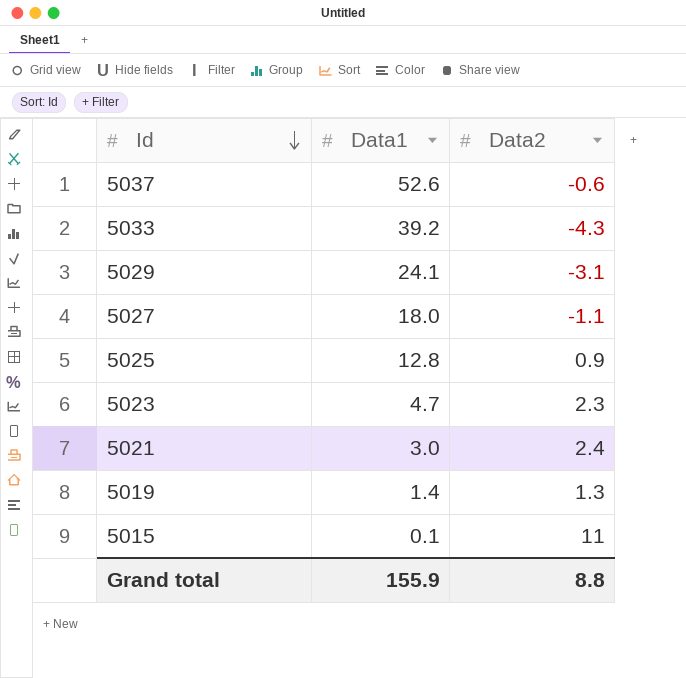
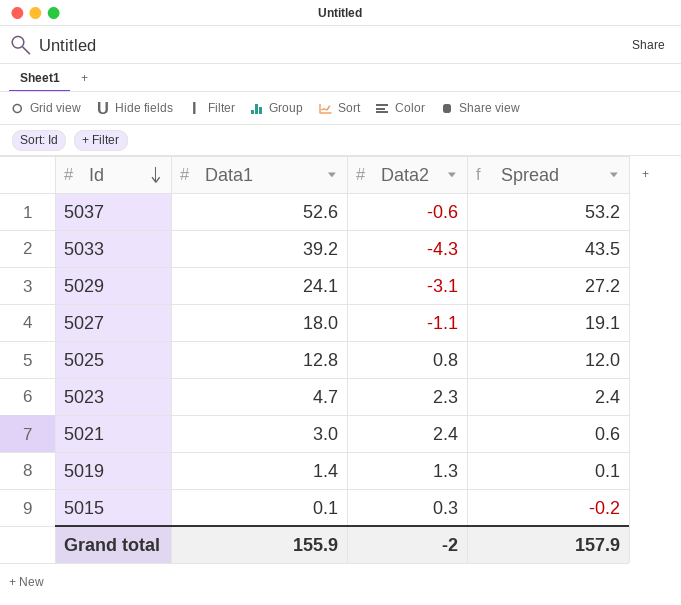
column Spread | formula: none -> [Data1] - [Data2]
5025 | Data2: 0.9 -> 0.8
5015 | Data2: 11 -> 0.3
Grand total | Data2: 8.8 -> -2

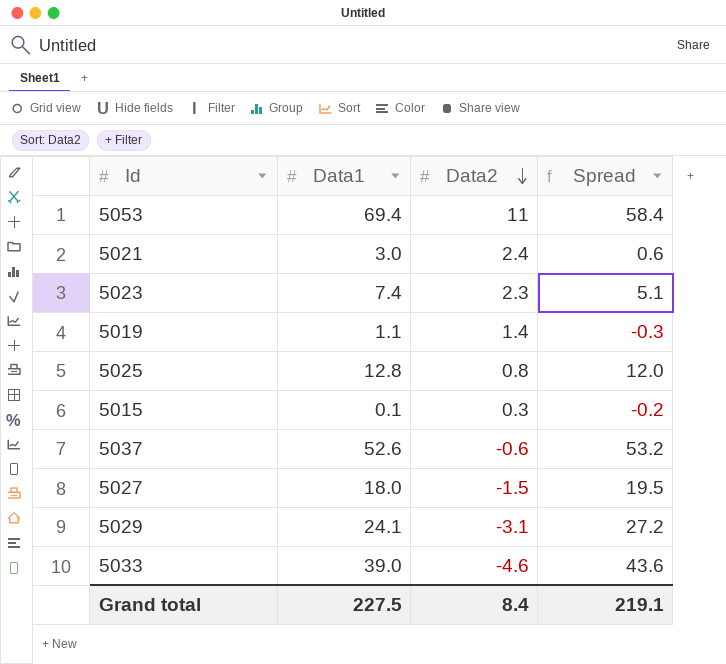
row order: Id descending -> Data2 descending
row 5053: none -> 69.4 | 11 | 58.4
5023 | Data1: 4.7 -> 7.4
5023 | Spread: 2.4 -> 5.1
5019 | Data1: 1.4 -> 1.1
5019 | Data2: 1.3 -> 1.4
5019 | Spread: 0.1 -> -0.3
5027 | Data2: -1.1 -> -1.5
5027 | Spread: 19.1 -> 19.5
5033 | Data1: 39.2 -> 39.0
5033 | Data2: -4.3 -> -4.6
5033 | Spread: 43.5 -> 43.6
Grand total | Data1: 155.9 -> 227.5
Grand total | Data2: -2 -> 8.4
Grand total | Spread: 157.9 -> 219.1

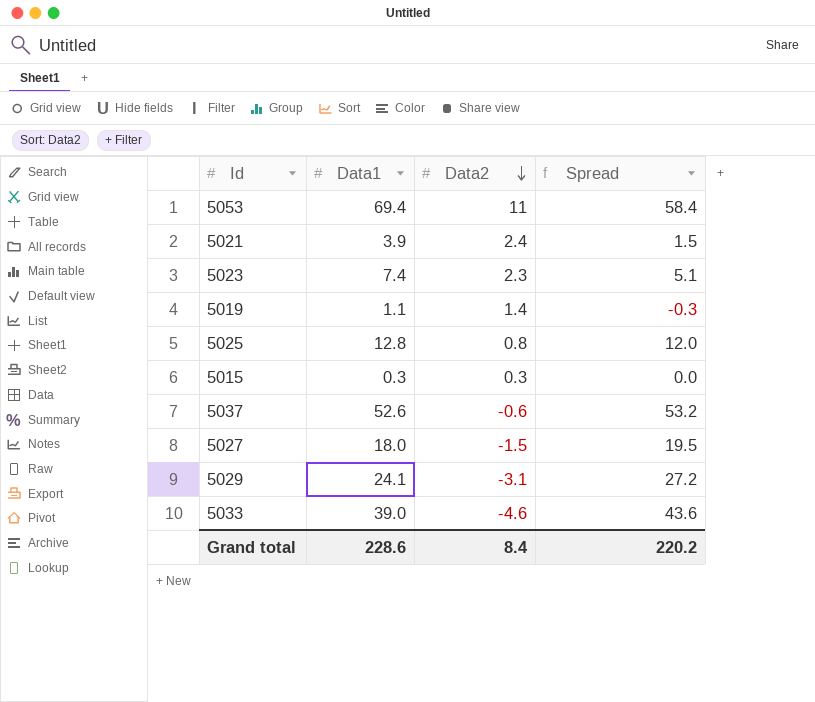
5021 | Data1: 3.0 -> 3.9
5021 | Spread: 0.6 -> 1.5
5015 | Data1: 0.1 -> 0.3
5015 | Spread: -0.2 -> 0.0
Grand total | Data1: 227.5 -> 228.6
Grand total | Spread: 219.1 -> 220.2

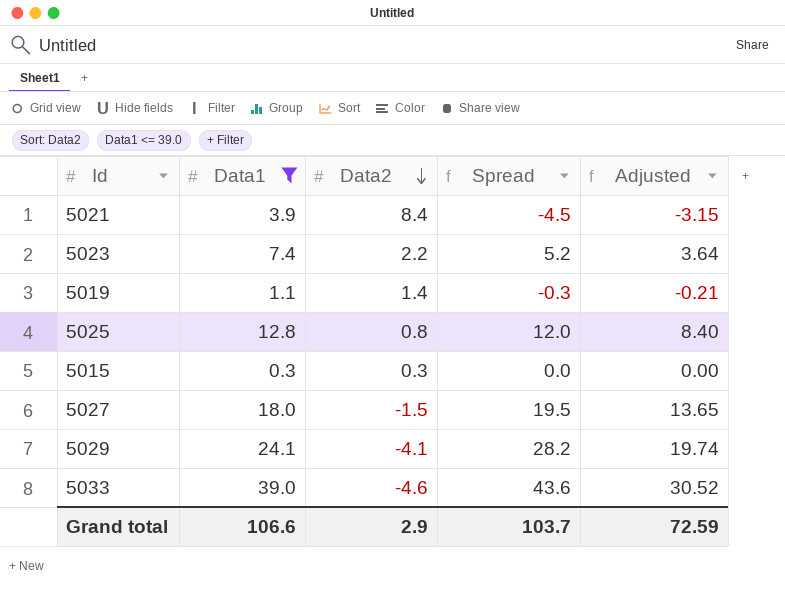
filter: none -> Data1 <= 39.0
column Adjusted | formula: none -> [Spread] * 0.7
5021 | Data2: 2.4 -> 8.4
5021 | Spread: 1.5 -> -4.5
5023 | Data2: 2.3 -> 2.2
5023 | Spread: 5.1 -> 5.2
5029 | Data2: -3.1 -> -4.1
5029 | Spread: 27.2 -> 28.2
Grand total | Data1: 228.6 -> 106.6
Grand total | Data2: 8.4 -> 2.9
Grand total | Spread: 220.2 -> 103.7

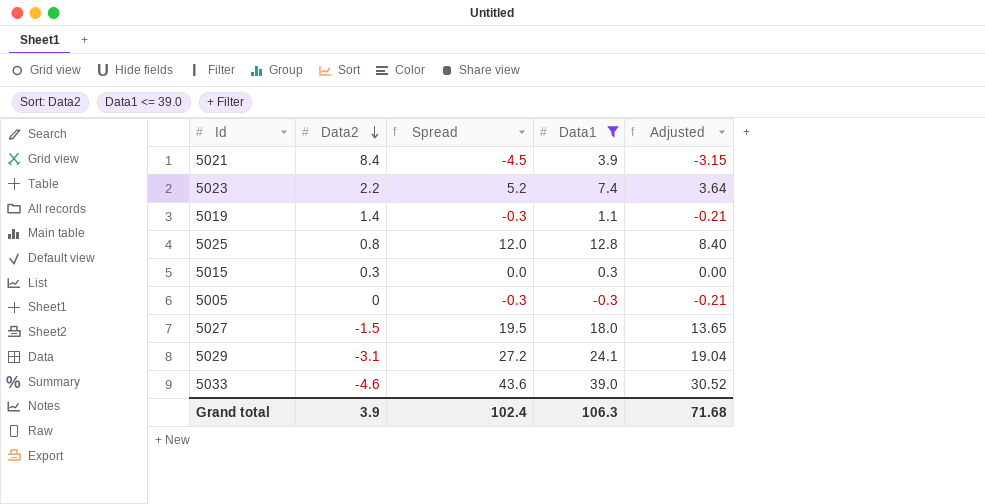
column Data1 | position: 2 -> 4
row 5005: none -> 0 | -0.3 | -0.3 | -0.21
5029 | Data2: -4.1 -> -3.1
5029 | Spread: 28.2 -> 27.2
5029 | Adjusted: 19.74 -> 19.04
Grand total | Data2: 2.9 -> 3.9
Grand total | Spread: 103.7 -> 102.4
Grand total | Data1: 106.6 -> 106.3
Grand total | Adjusted: 72.59 -> 71.68

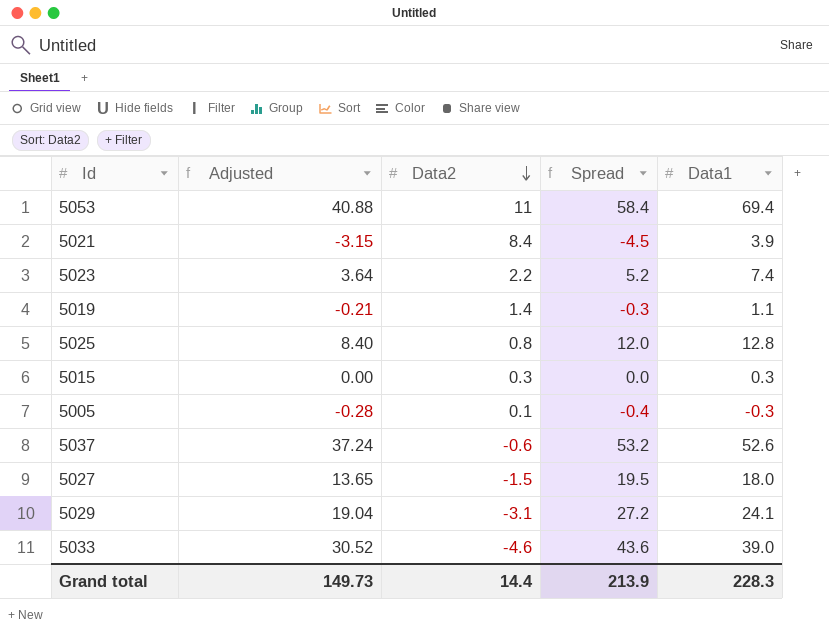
filter: Data1 <= 39.0 -> none
column Adjusted | position: 5 -> 2
5005 | Adjusted: -0.21 -> -0.28
5005 | Data2: 0 -> 0.1
5005 | Spread: -0.3 -> -0.4
Grand total | Adjusted: 71.68 -> 149.73
Grand total | Data2: 3.9 -> 14.4
Grand total | Spread: 102.4 -> 213.9
Grand total | Data1: 106.3 -> 228.3

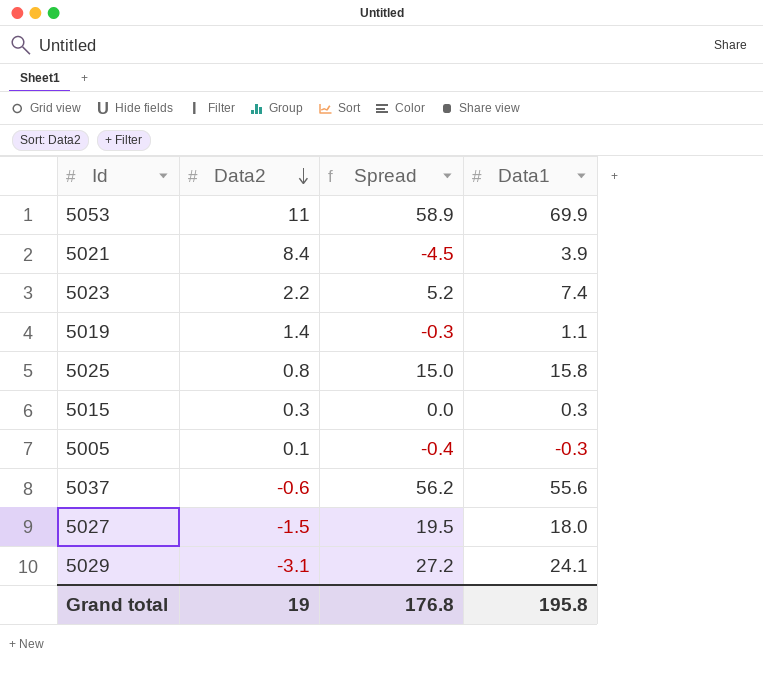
column Adjusted | formula: [Spread] * 0.7 -> none
row 5033: 30.52 | -4.6 | 43.6 | 39.0 -> none
5053 | Spread: 58.4 -> 58.9
5053 | Data1: 69.4 -> 69.9
5025 | Spread: 12.0 -> 15.0
5025 | Data1: 12.8 -> 15.8
5037 | Spread: 53.2 -> 56.2
5037 | Data1: 52.6 -> 55.6
Grand total | Data2: 14.4 -> 19
Grand total | Spread: 213.9 -> 176.8
Grand total | Data1: 228.3 -> 195.8

